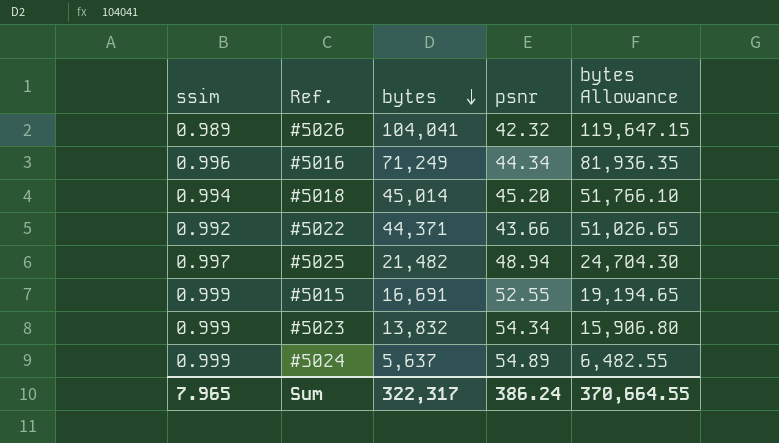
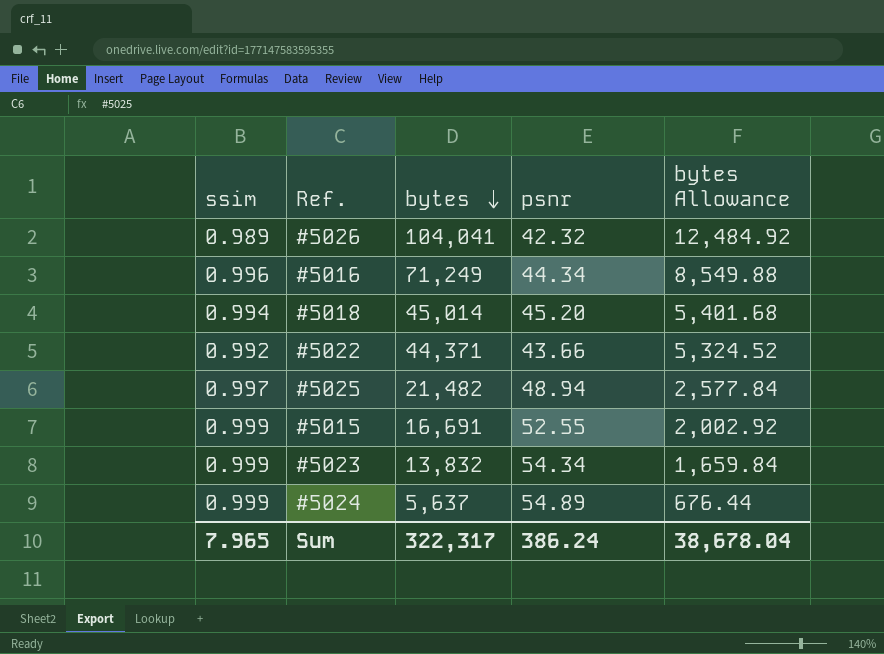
column bytes Allowance | formula: [bytes] * 1.15 -> [bytes] * 0.12
Sum | bytes Allowance: 370,664.55 -> 38,678.04

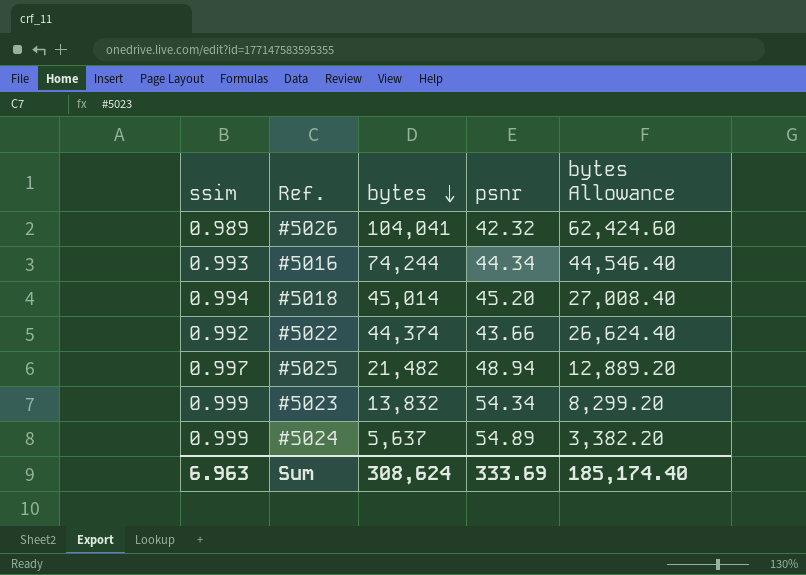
column bytes Allowance | formula: [bytes] * 0.12 -> [bytes] * 0.6
row #5015: 0.999 | 16,691 | 52.55 | 2,002.92 -> none
#5016 | ssim: 0.996 -> 0.993
#5016 | bytes: 71,249 -> 74,244
#5022 | bytes: 44,371 -> 44,374
Sum | ssim: 7.965 -> 6.963
Sum | bytes: 322,317 -> 308,624
Sum | psnr: 386.24 -> 333.69
Sum | bytes Allowance: 38,678.04 -> 185,174.40

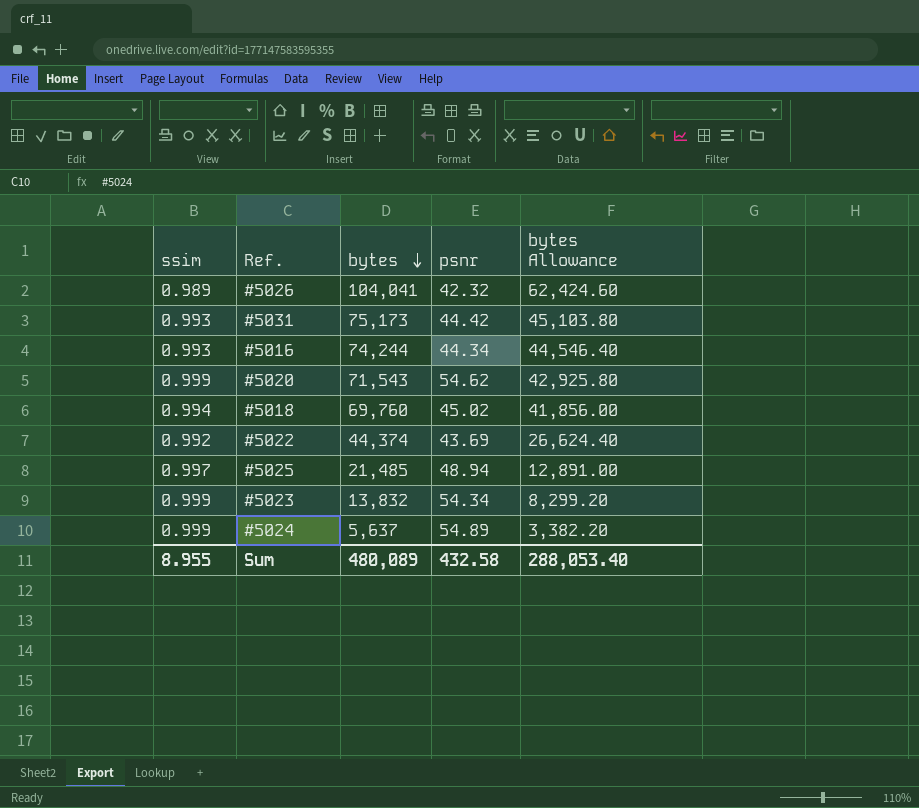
row #5031: none -> 0.993 | 75,173 | 44.42 | 45,103.80
row #5020: none -> 0.999 | 71,543 | 54.62 | 42,925.80
#5018 | bytes: 45,014 -> 69,760
#5018 | psnr: 45.20 -> 45.02
#5018 | bytes Allowance: 27,008.40 -> 41,856.00
#5022 | psnr: 43.66 -> 43.69
#5025 | bytes: 21,482 -> 21,485
#5025 | bytes Allowance: 12,889.20 -> 12,891.00
Sum | ssim: 6.963 -> 8.955
Sum | bytes: 308,624 -> 480,089
Sum | psnr: 333.69 -> 432.58
Sum | bytes Allowance: 185,174.40 -> 288,053.40

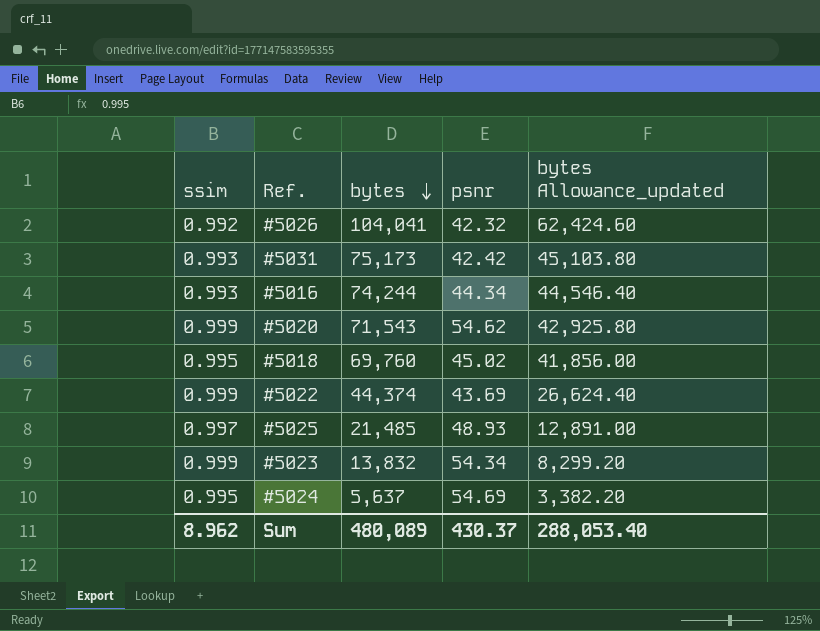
column name: bytes Allowance -> bytes Allowance_updated
#5026 | ssim: 0.989 -> 0.992
#5031 | psnr: 44.42 -> 42.42
#5018 | ssim: 0.994 -> 0.995
#5022 | ssim: 0.992 -> 0.999
#5025 | psnr: 48.94 -> 48.93
#5024 | ssim: 0.999 -> 0.995
#5024 | psnr: 54.89 -> 54.69
Sum | ssim: 8.955 -> 8.962
Sum | psnr: 432.58 -> 430.37

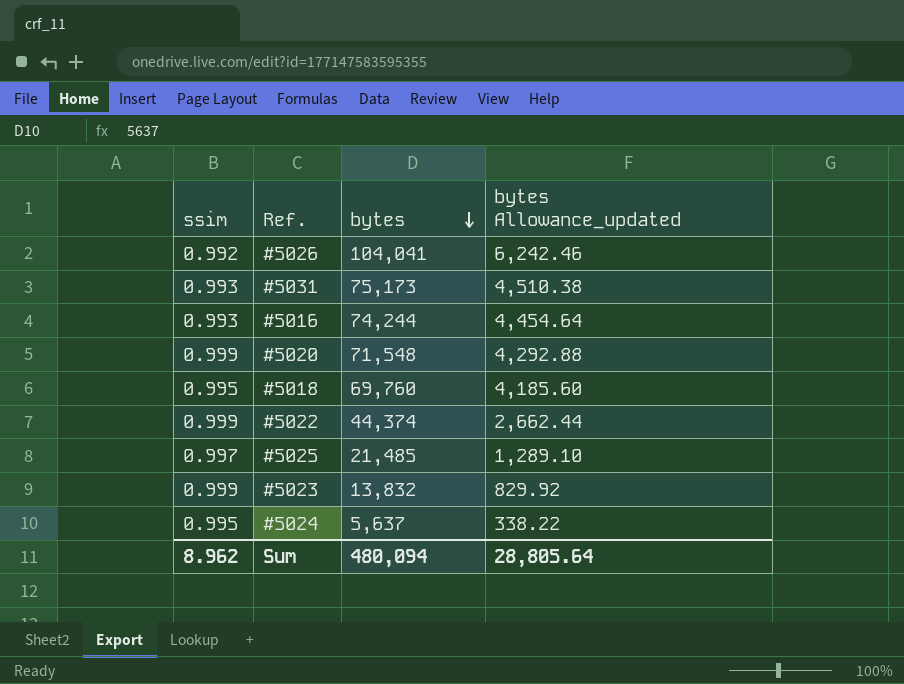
column psnr | position: 4 -> none
column bytes Allowance_updated | formula: [bytes] * 0.6 -> [bytes] * 0.06
#5020 | bytes: 71,543 -> 71,548
Sum | bytes: 480,089 -> 480,094
Sum | bytes Allowance_updated: 288,053.40 -> 28,805.64

